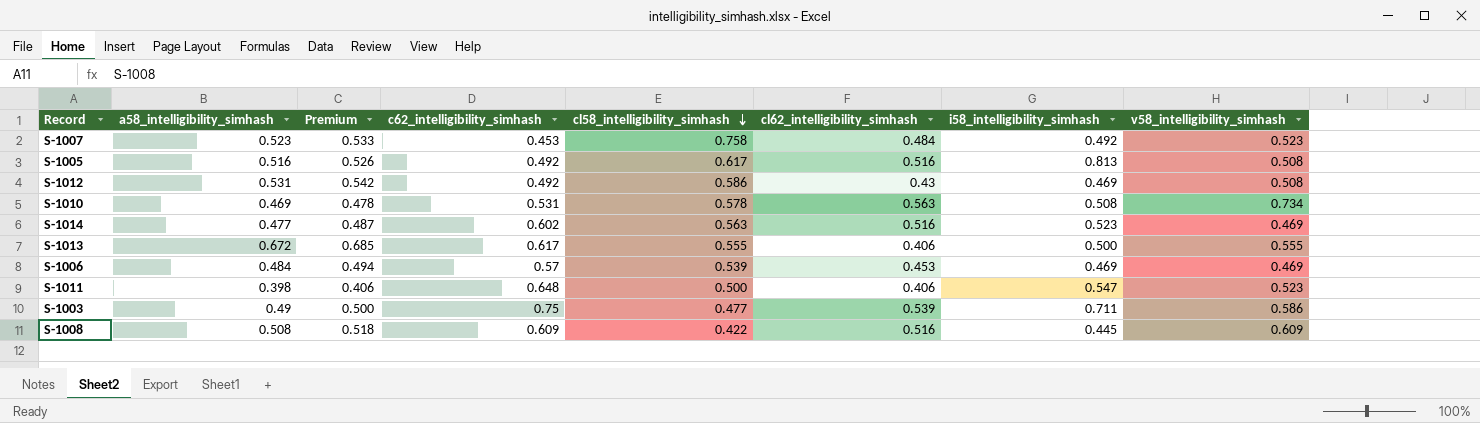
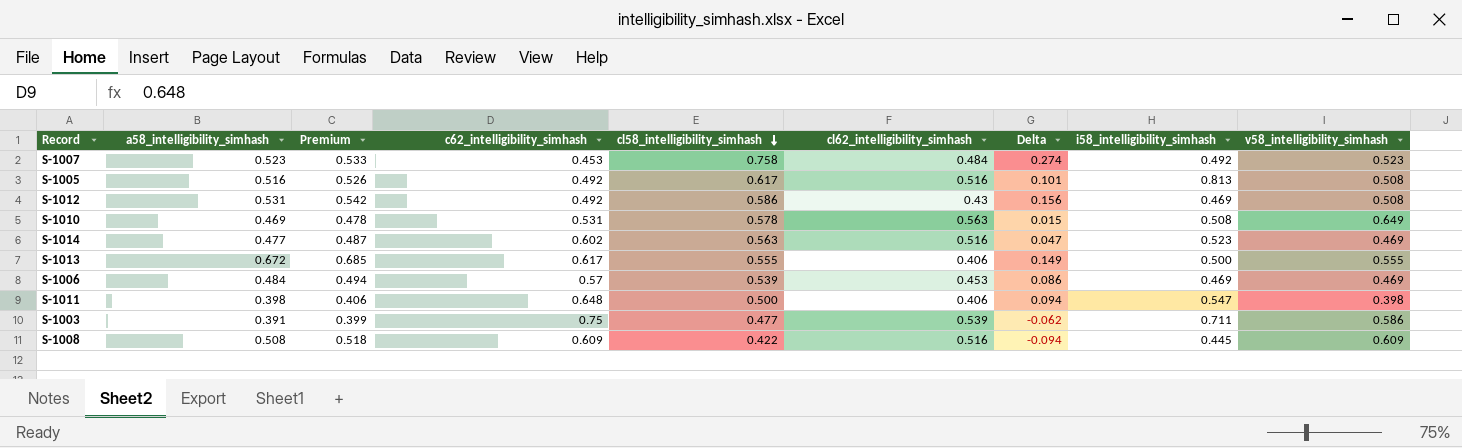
column Delta | formula: none -> [cl58_intelligibility_simhash] - [cl62_intelligibility_simhash]
S-1010 | v58_intelligibility_simhash: 0.734 -> 0.649
S-1011 | v58_intelligibility_simhash: 0.523 -> 0.398
S-1003 | a58_intelligibility_simhash: 0.49 -> 0.391
S-1003 | Premium: 0.500 -> 0.399

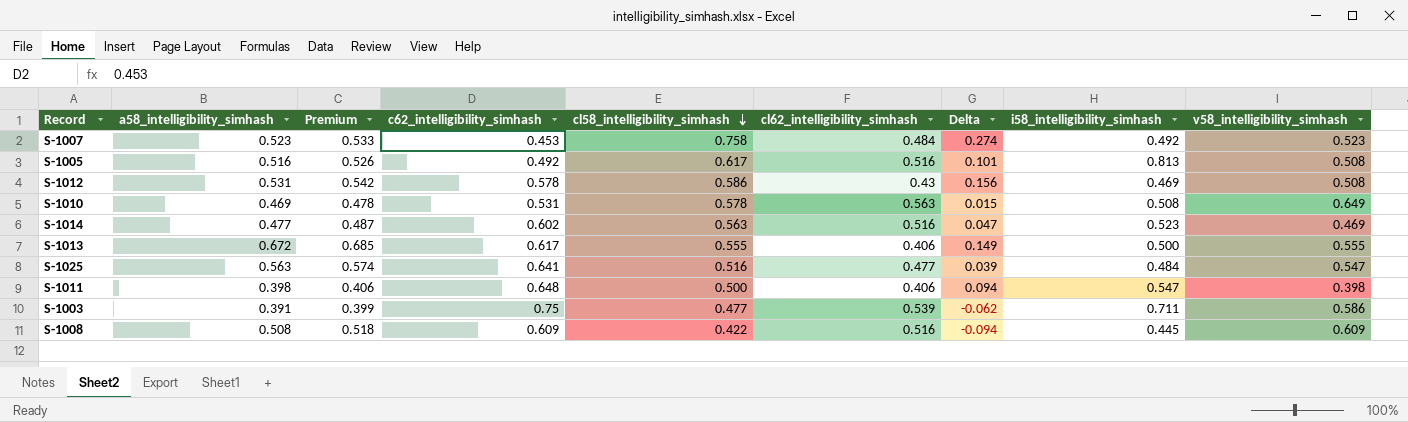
row S-1006: 0.484 | 0.494 | 0.57 | 0.539 | 0.453 | 0.086 | 0.469 | 0.469 -> none
S-1012 | c62_intelligibility_simhash: 0.492 -> 0.578
row S-1025: none -> 0.563 | 0.574 | 0.641 | 0.516 | 0.477 | 0.039 | 0.484 | 0.547

